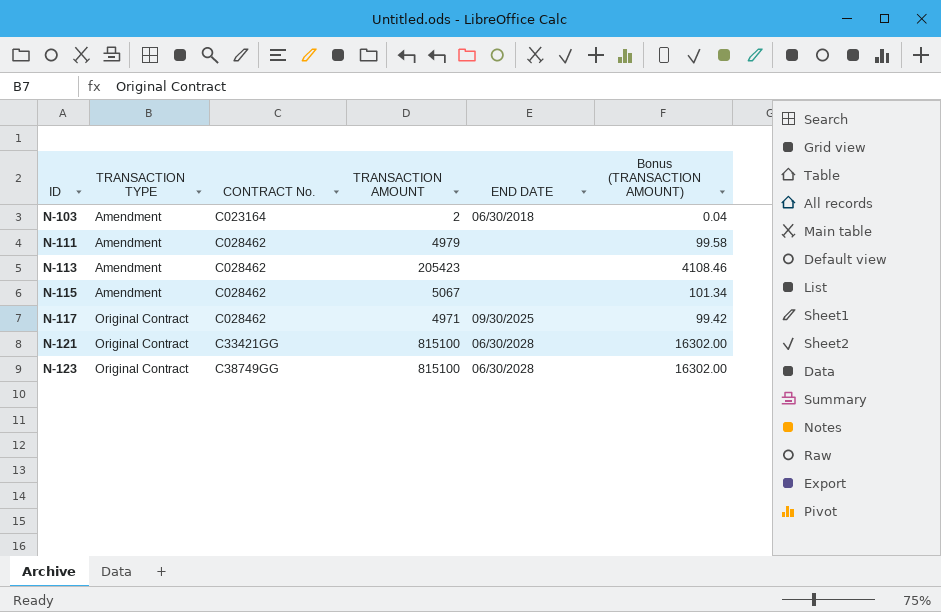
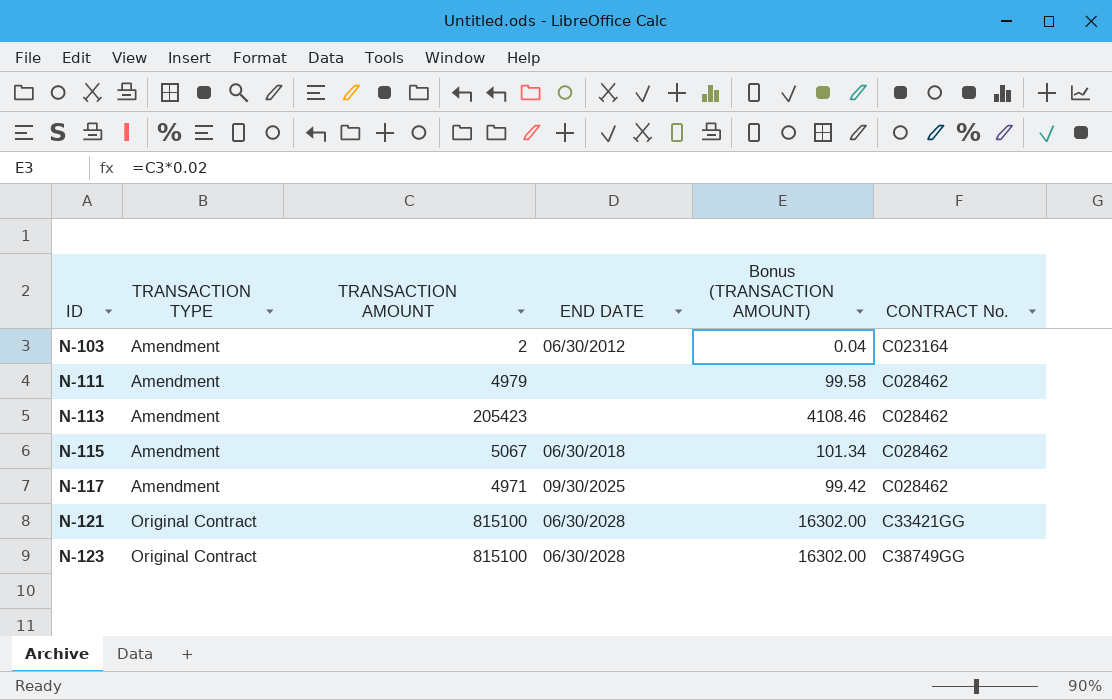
column CONTRACT No. | position: 3 -> 6
N-103 | END DATE: 06/30/2018 -> 06/30/2012
N-115 | END DATE: none -> 06/30/2018
N-117 | TRANSACTION TYPE: Original Contract -> Amendment

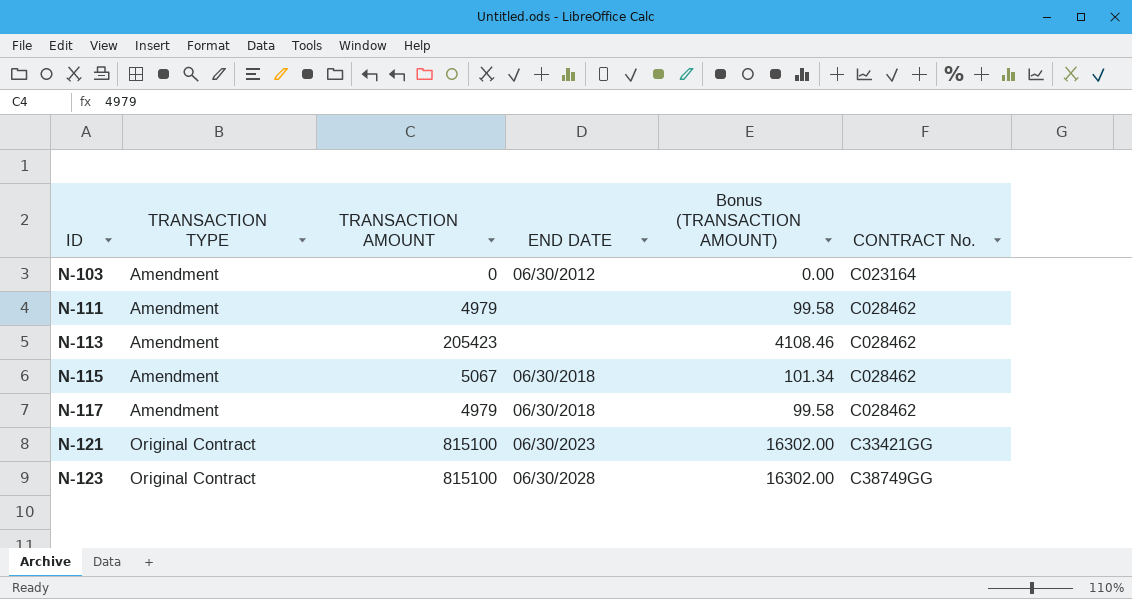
N-103 | TRANSACTION AMOUNT: 2 -> 0
N-103 | Bonus (TRANSACTION AMOUNT): 0.04 -> 0.00
N-117 | TRANSACTION AMOUNT: 4971 -> 4979
N-117 | END DATE: 09/30/2025 -> 06/30/2018
N-117 | Bonus (TRANSACTION AMOUNT): 99.42 -> 99.58
N-121 | END DATE: 06/30/2028 -> 06/30/2023

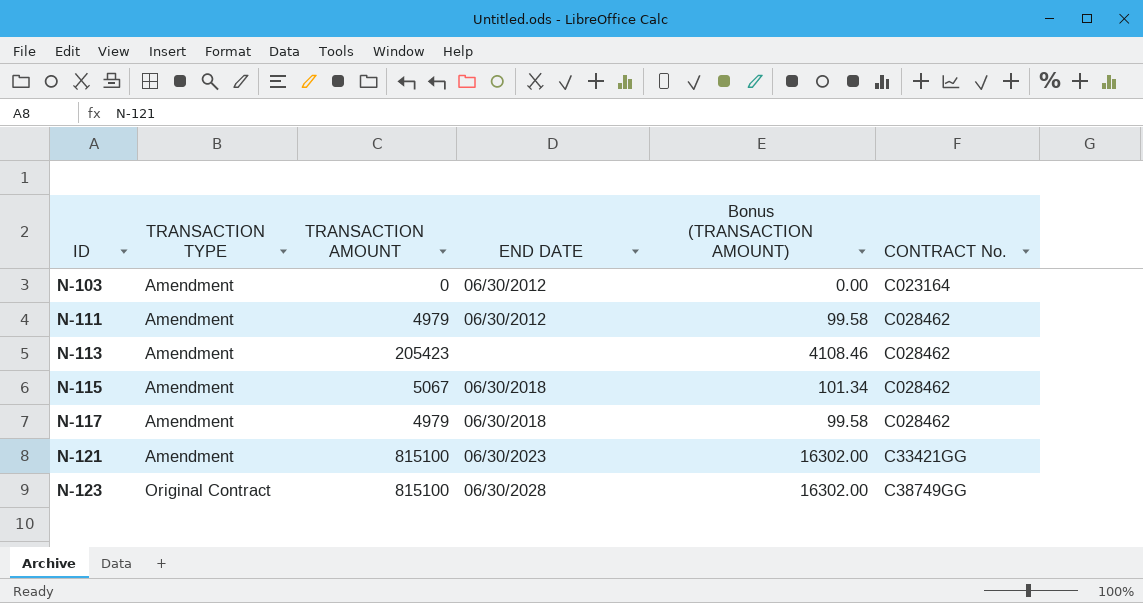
N-111 | END DATE: none -> 06/30/2012
N-121 | TRANSACTION TYPE: Original Contract -> Amendment

